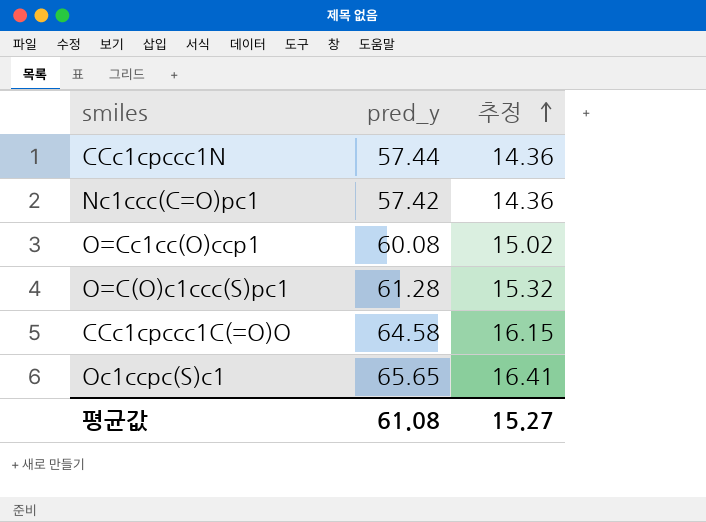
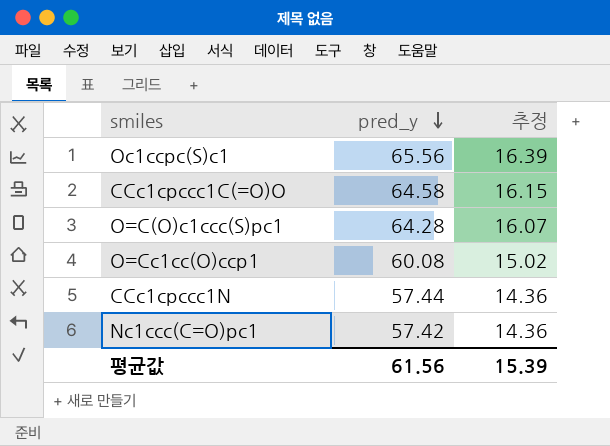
row order: 추정 ascending -> pred_y descending
Oc1ccpc(S)c1 | pred_y: 65.65 -> 65.56
Oc1ccpc(S)c1 | 추정: 16.41 -> 16.39
O=C(O)c1ccc(S)pc1 | pred_y: 61.28 -> 64.28
O=C(O)c1ccc(S)pc1 | 추정: 15.32 -> 16.07
평균값 | pred_y: 61.08 -> 61.56
평균값 | 추정: 15.27 -> 15.39

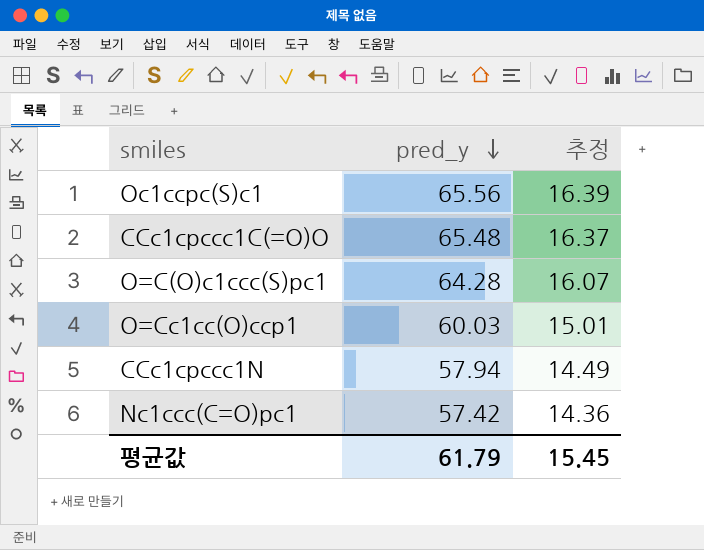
CCc1cpccc1C(=O)O | pred_y: 64.58 -> 65.48
CCc1cpccc1C(=O)O | 추정: 16.15 -> 16.37
O=Cc1cc(O)ccp1 | pred_y: 60.08 -> 60.03
O=Cc1cc(O)ccp1 | 추정: 15.02 -> 15.01
CCc1cpccc1N | pred_y: 57.44 -> 57.94
CCc1cpccc1N | 추정: 14.36 -> 14.49
평균값 | pred_y: 61.56 -> 61.79
평균값 | 추정: 15.39 -> 15.45

